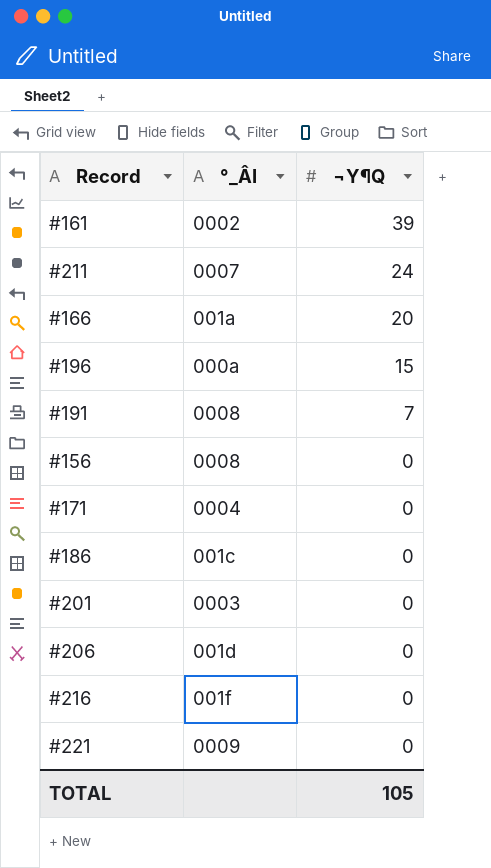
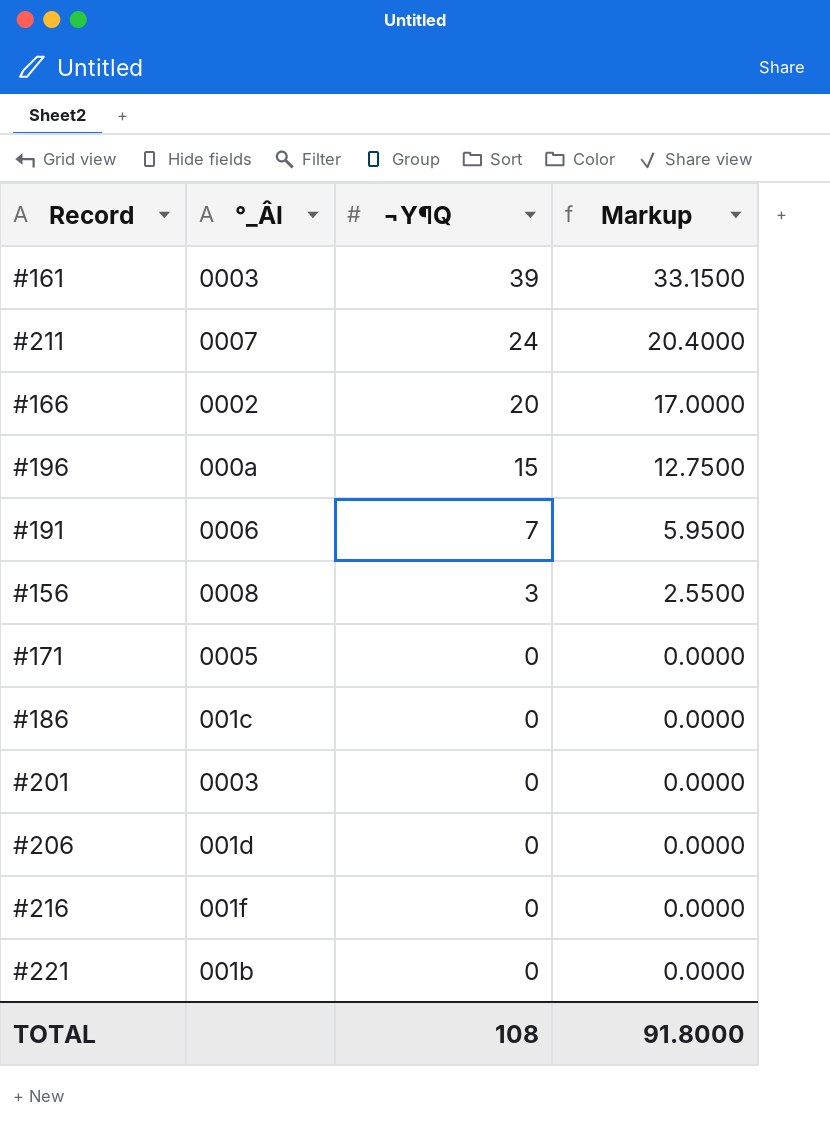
column Markup | formula: none -> [¬Y¶Q] * 0.85
#161 | °_ÂI: 0002 -> 0003
#166 | °_ÂI: 001a -> 0002
#191 | °_ÂI: 0008 -> 0006
#156 | ¬Y¶Q: 0 -> 3
#171 | °_ÂI: 0004 -> 0005
#221 | °_ÂI: 0009 -> 001b
TOTAL | ¬Y¶Q: 105 -> 108

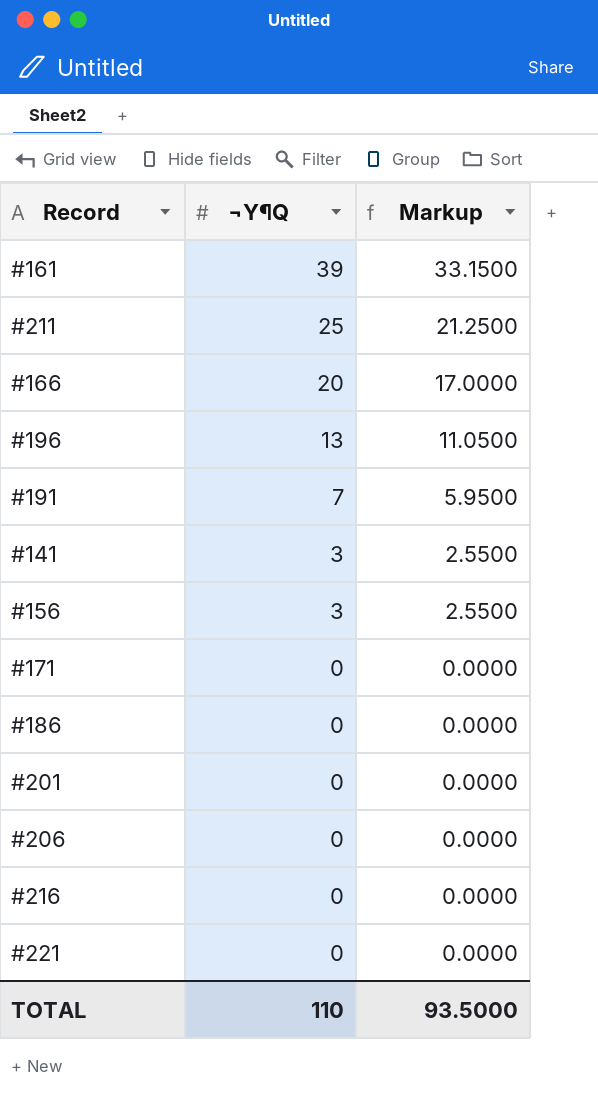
column °_ÂI | position: 2 -> none
#211 | ¬Y¶Q: 24 -> 25
#211 | Markup: 20.4000 -> 21.2500
#196 | ¬Y¶Q: 15 -> 13
#196 | Markup: 12.7500 -> 11.0500
row #141: none -> 3 | 2.5500
TOTAL | ¬Y¶Q: 108 -> 110
TOTAL | Markup: 91.8000 -> 93.5000

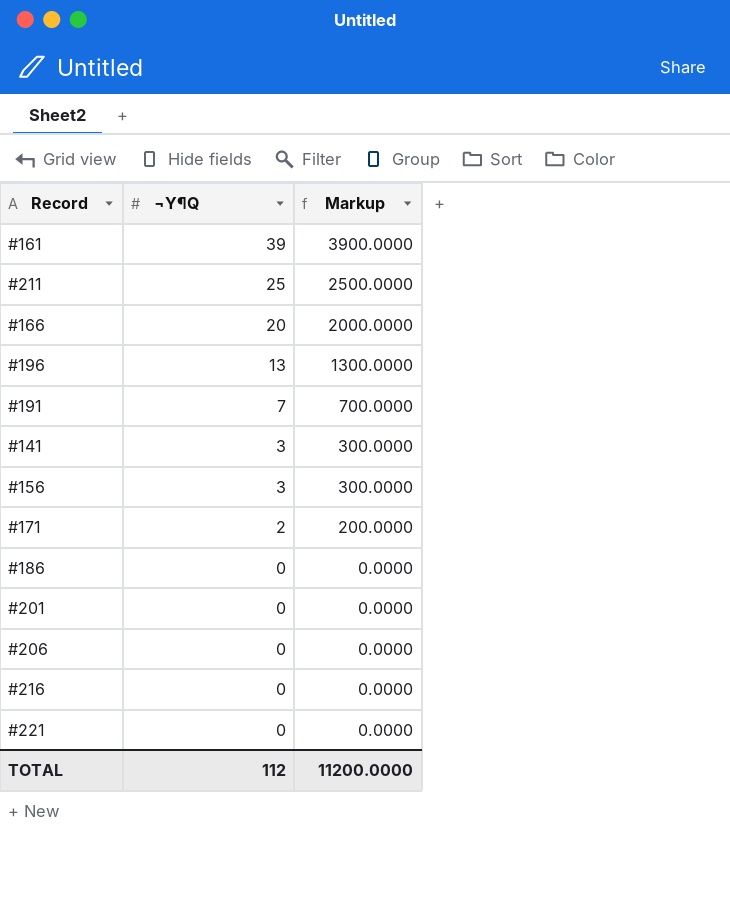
column Markup | formula: [¬Y¶Q] * 0.85 -> [¬Y¶Q] * 100
#171 | ¬Y¶Q: 0 -> 2
TOTAL | ¬Y¶Q: 110 -> 112
TOTAL | Markup: 93.5000 -> 11200.0000

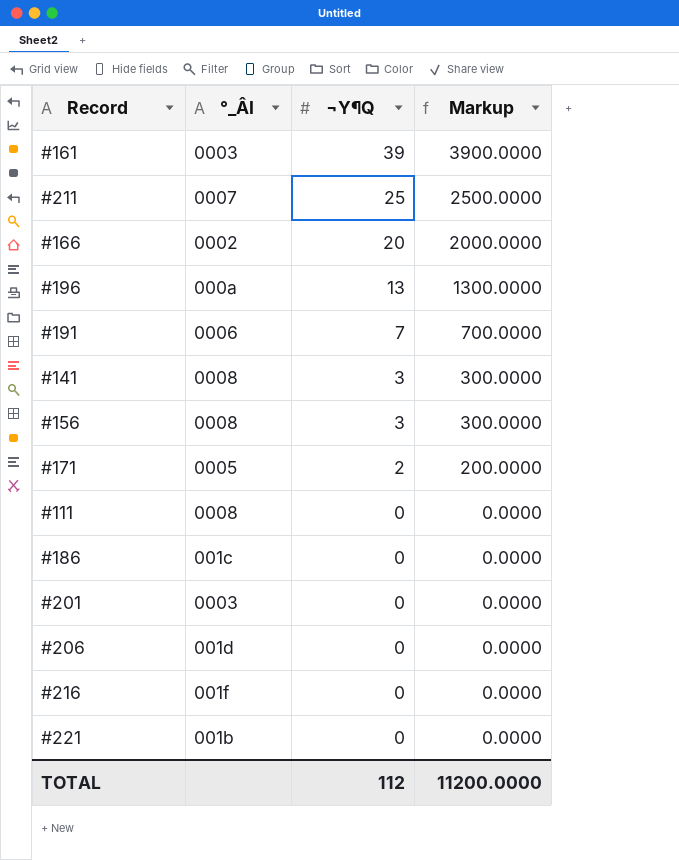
column °_ÂI | position: none -> 2
row #111: none -> 0008 | 0 | 0.0000

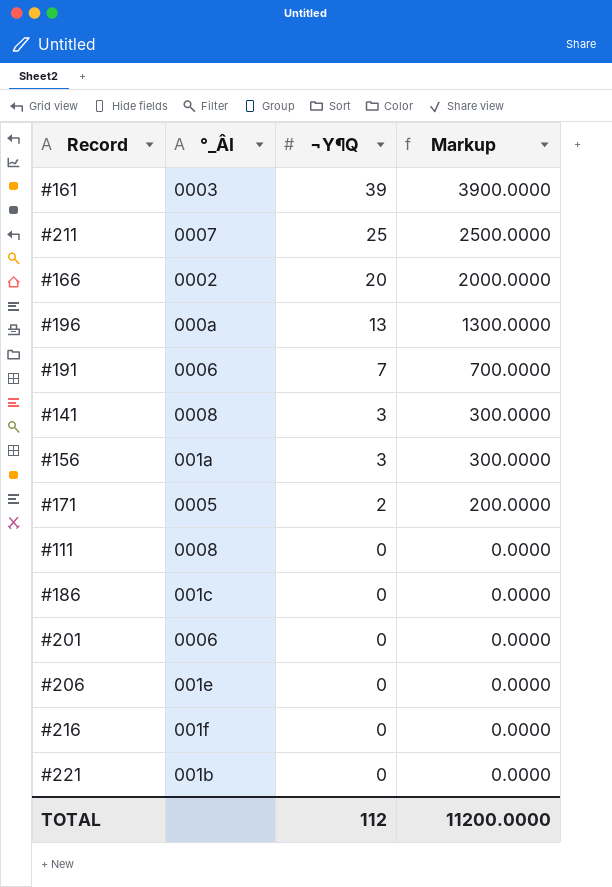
#156 | °_ÂI: 0008 -> 001a
#201 | °_ÂI: 0003 -> 0006
#206 | °_ÂI: 001d -> 001e

